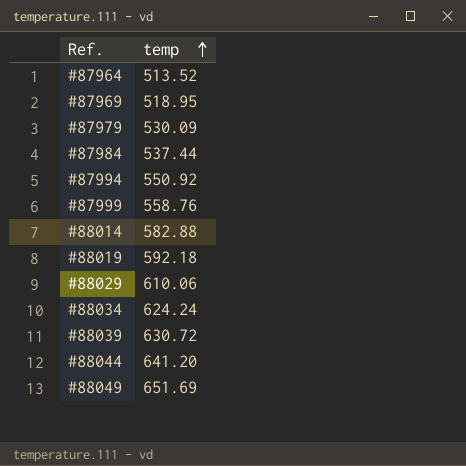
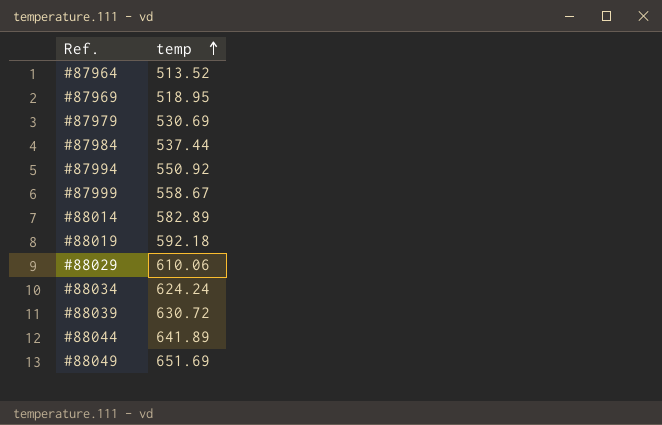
#87979 | temp: 530.09 -> 530.69
#87999 | temp: 558.76 -> 558.67
#88014 | temp: 582.88 -> 582.89
#88044 | temp: 641.20 -> 641.89

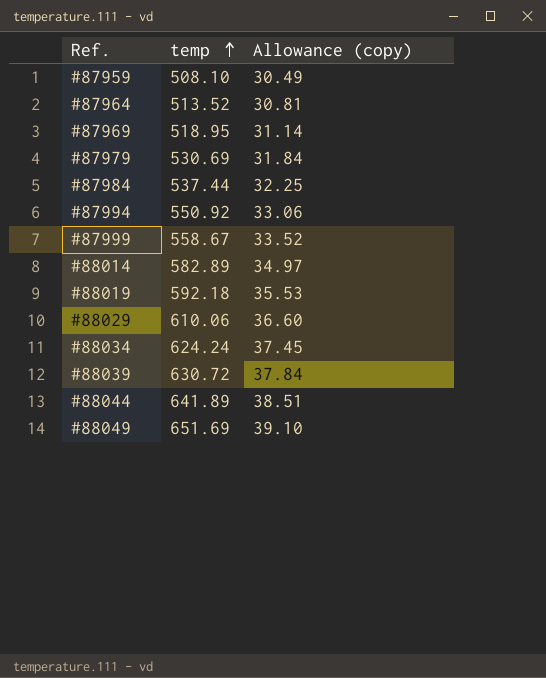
column Allowance (copy) | formula: none -> [temp] * 0.06
row #87959: none -> 508.10 | 30.49

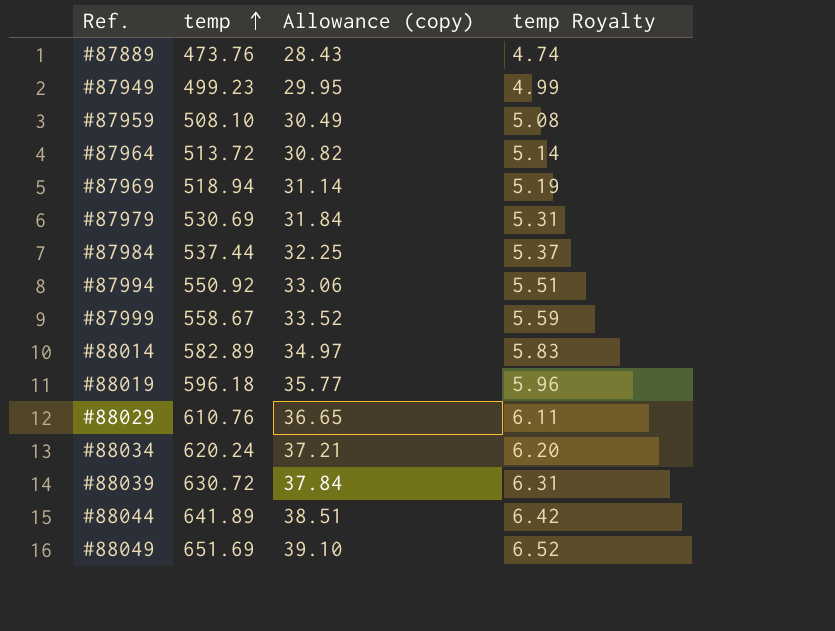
column temp Royalty | formula: none -> [temp] * 0.01
row #87889: none -> 473.76 | 28.43 | 4.74
row #87949: none -> 499.23 | 29.95 | 4.99
#87964 | temp: 513.52 -> 513.72
#87964 | Allowance (copy): 30.81 -> 30.82
#87969 | temp: 518.95 -> 518.94
#88019 | temp: 592.18 -> 596.18
#88019 | Allowance (copy): 35.53 -> 35.77
#88029 | temp: 610.06 -> 610.76
#88029 | Allowance (copy): 36.60 -> 36.65
#88034 | temp: 624.24 -> 620.24
#88034 | Allowance (copy): 37.45 -> 37.21

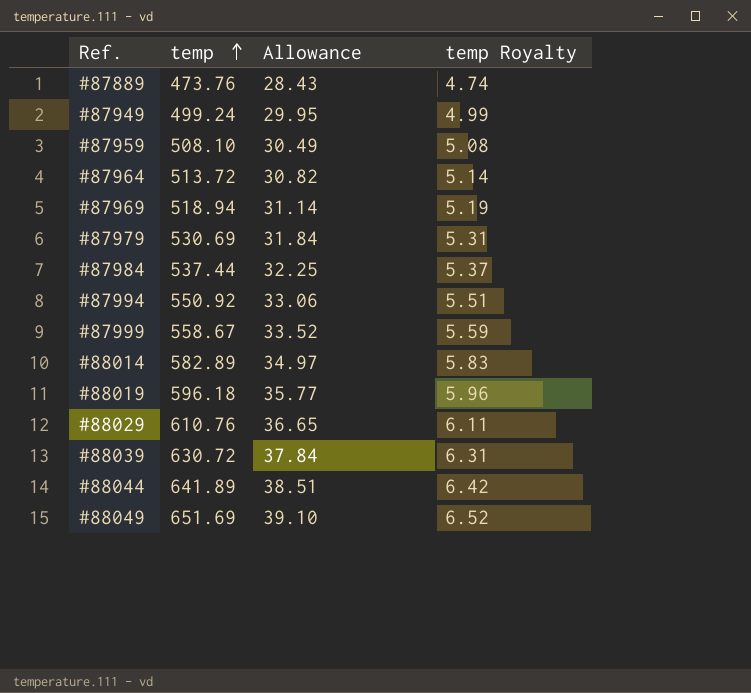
column name: Allowance (copy) -> Allowance
row #88034: 620.24 | 37.21 | 6.20 -> none
#87949 | temp: 499.23 -> 499.24

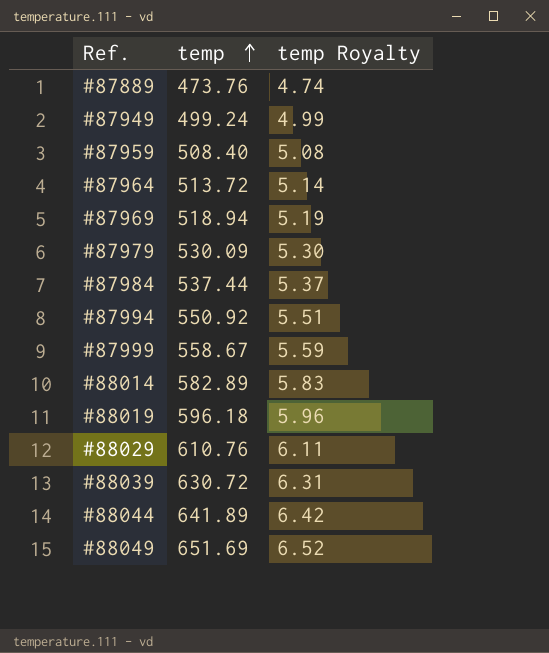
column Allowance | formula: [temp] * 0.06 -> none
#87959 | temp: 508.10 -> 508.40
#87979 | temp: 530.69 -> 530.09
#87979 | temp Royalty: 5.31 -> 5.30

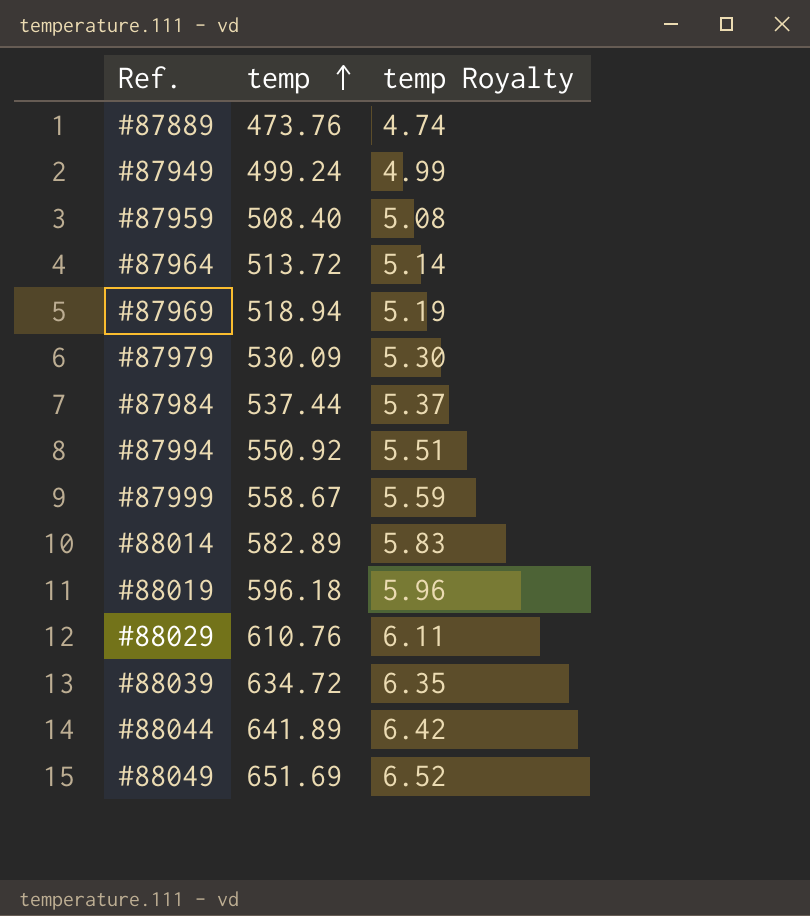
#88039 | temp: 630.72 -> 634.72
#88039 | temp Royalty: 6.31 -> 6.35

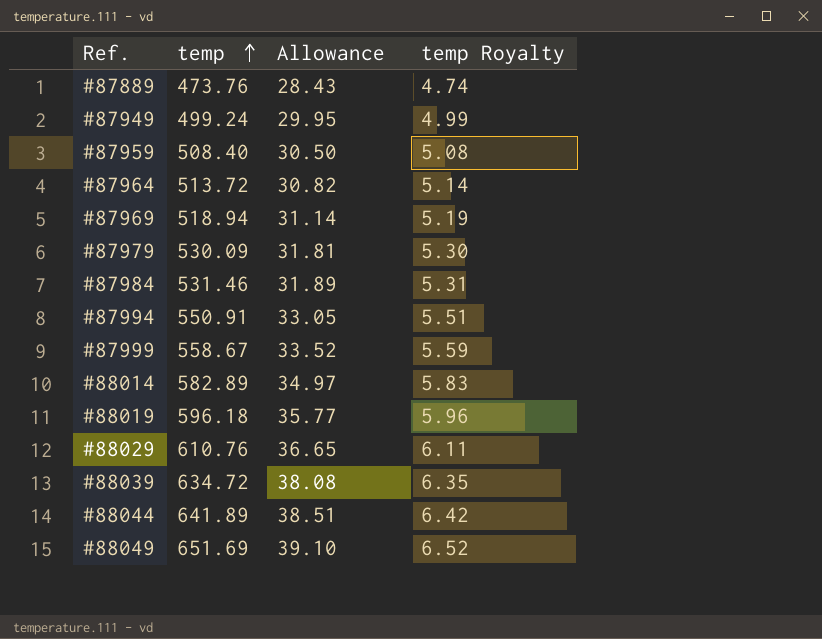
column Allowance | formula: none -> [temp] * 0.06
#87984 | temp: 537.44 -> 531.46
#87984 | temp Royalty: 5.37 -> 5.31
#87994 | temp: 550.92 -> 550.91

